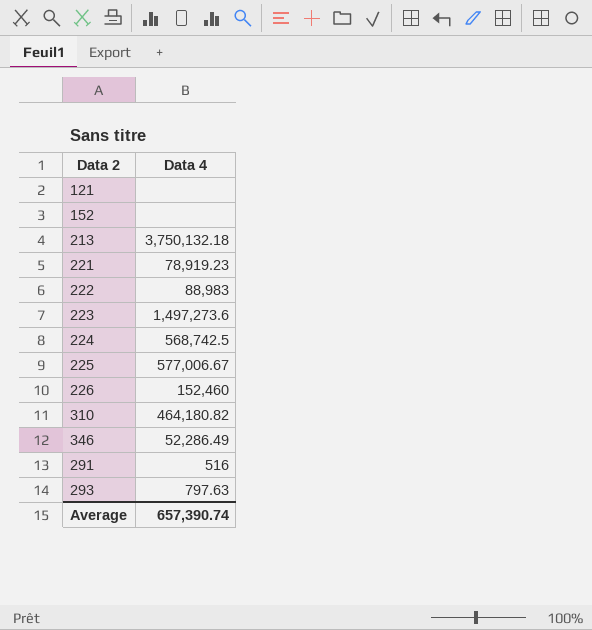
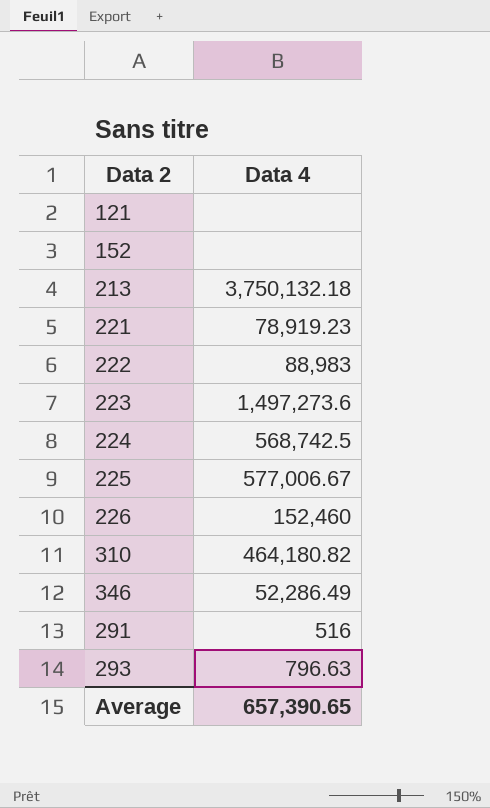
293 | Data 4: 797.63 -> 796.63
Average | Data 4: 657,390.74 -> 657,390.65

